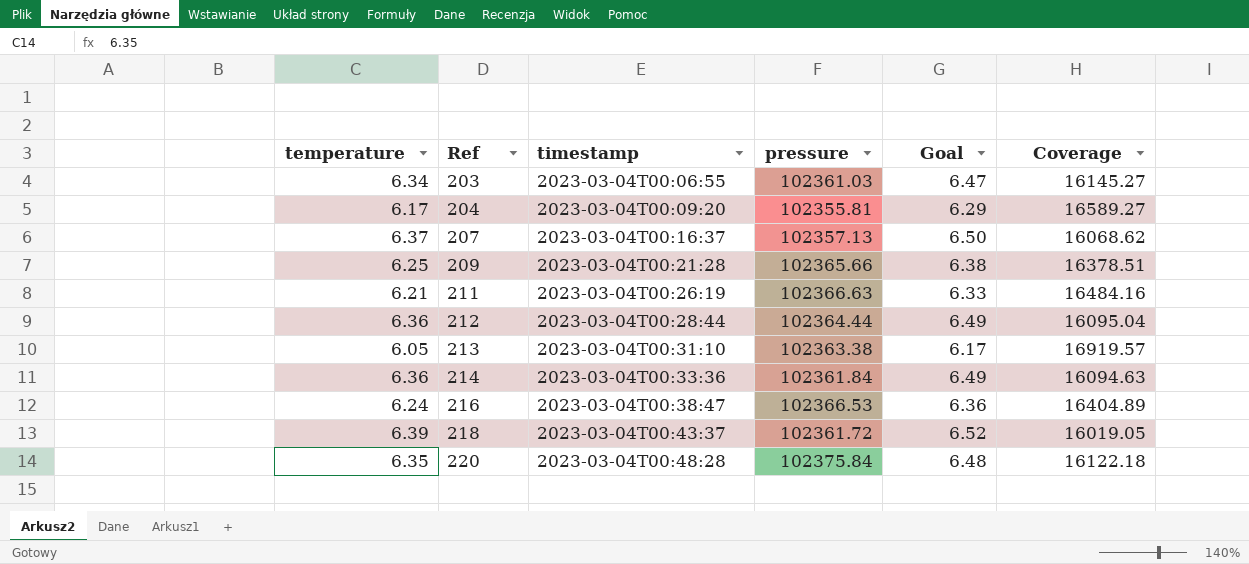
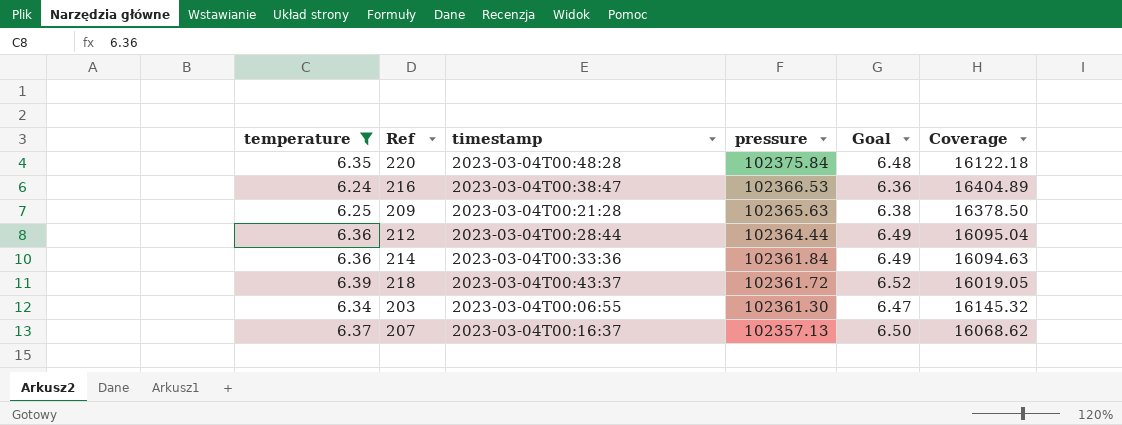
filter: none -> temperature >= 6.24
row order: Ref ascending -> pressure descending
209 | pressure: 102365.66 -> 102365.63
209 | Coverage: 16378.51 -> 16378.50
203 | pressure: 102361.03 -> 102361.30
203 | Coverage: 16145.27 -> 16145.32

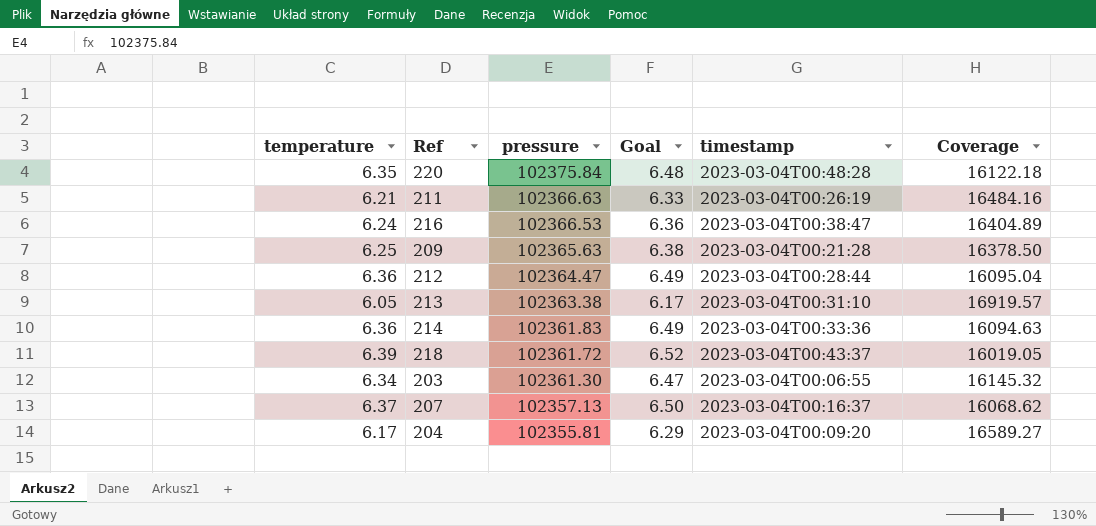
filter: temperature >= 6.24 -> none
column timestamp | position: 3 -> 5
212 | pressure: 102364.44 -> 102364.47
214 | pressure: 102361.84 -> 102361.83

